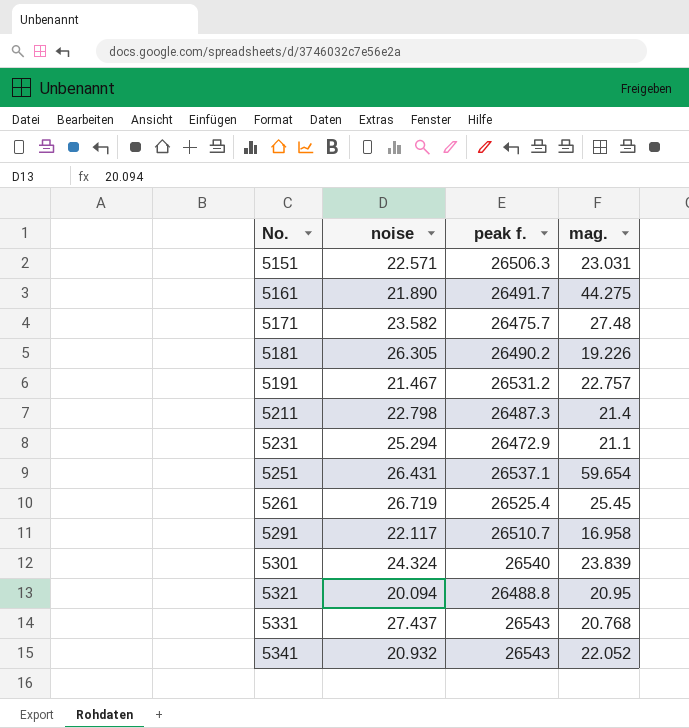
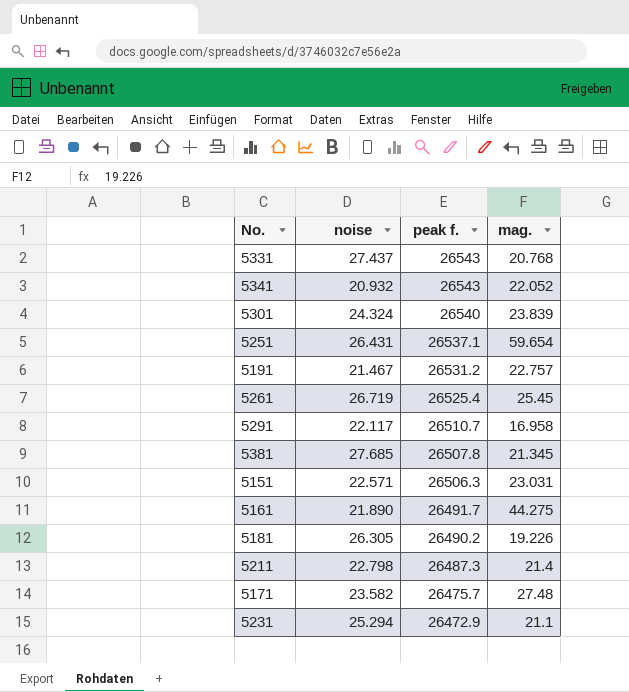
row order: No. ascending -> peak f. descending
row 5321: 20.094 | 26488.8 | 20.95 -> none
row 5381: none -> 27.685 | 26507.8 | 21.345

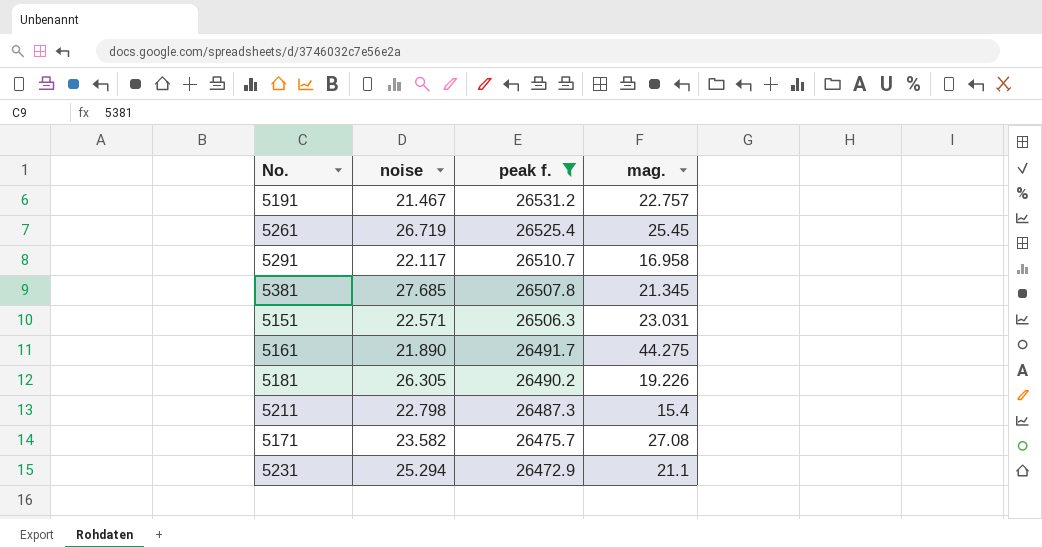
filter: none -> peak f. <= 26531.2
5211 | mag.: 21.4 -> 15.4
5171 | mag.: 27.48 -> 27.08

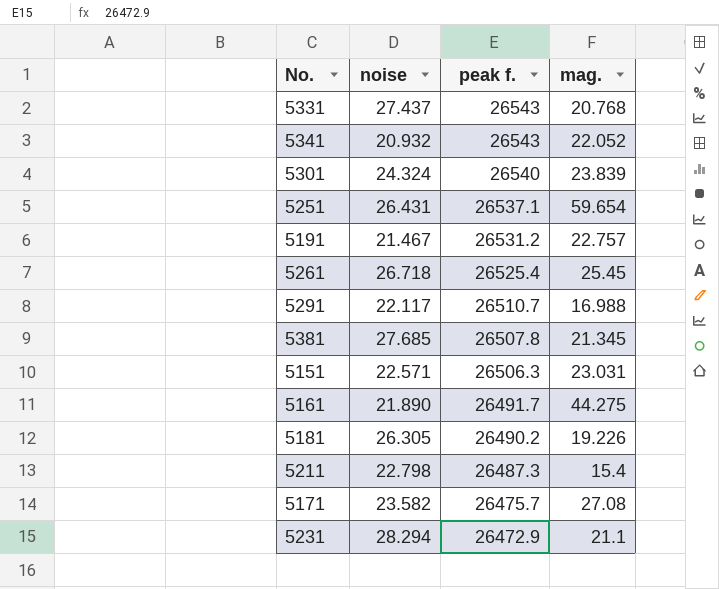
filter: peak f. <= 26531.2 -> none
5261 | noise: 26.719 -> 26.718
5291 | mag.: 16.958 -> 16.988
5231 | noise: 25.294 -> 28.294

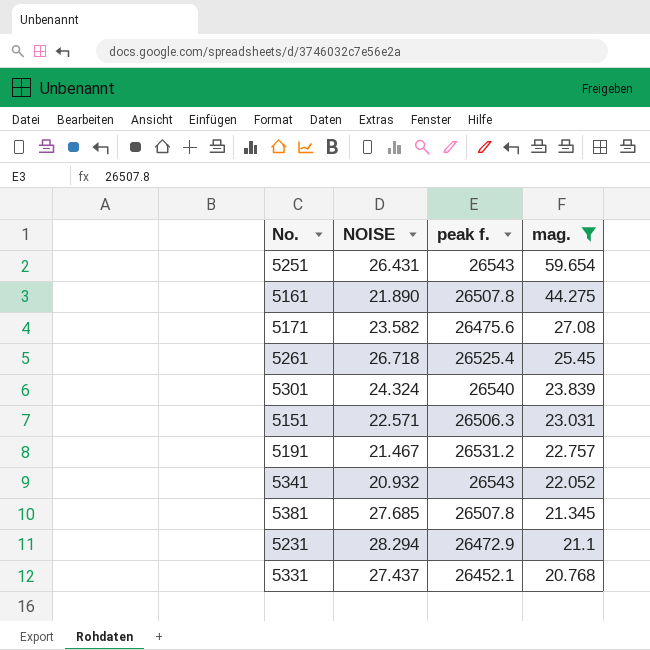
filter: none -> mag. >= 20.768
row order: peak f. descending -> mag. descending
column name: noise -> NOISE
5251 | peak f.: 26537.1 -> 26543
5161 | peak f.: 26491.7 -> 26507.8
5171 | peak f.: 26475.7 -> 26475.6
5331 | peak f.: 26543 -> 26452.1

